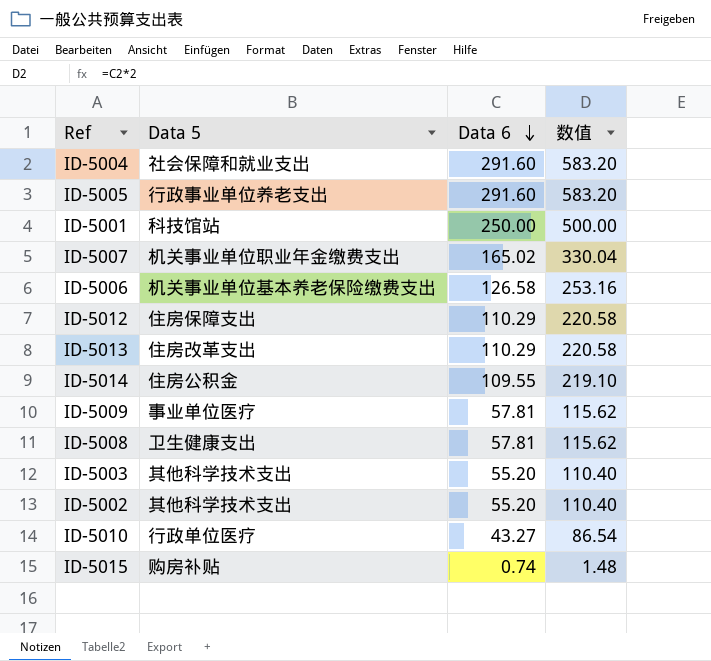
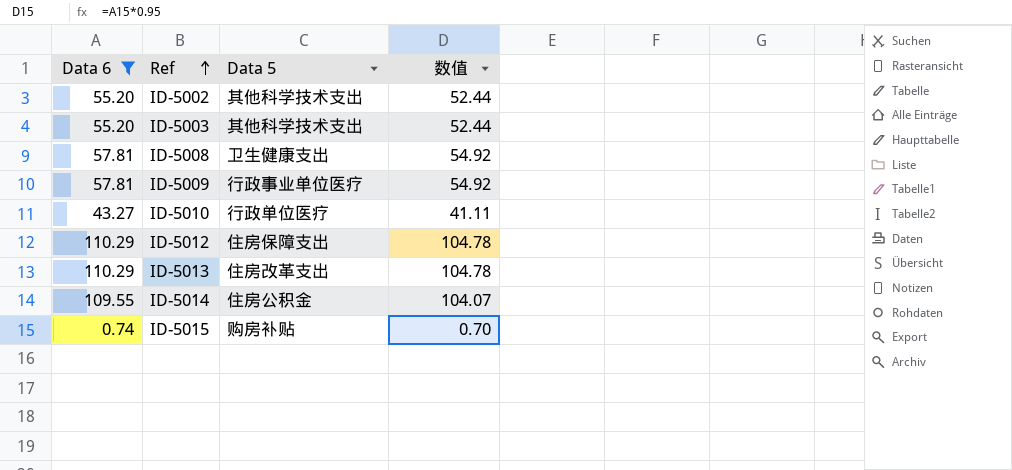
filter: none -> Data 6 <= 110.29
row order: Data 6 descending -> Ref ascending
column Data 6 | position: 3 -> 1
column 数值 | formula: [Data 6] * 2 -> [Data 6] * 0.95
ID-5009 | Data 5: 事业单位医疗 -> 行政事业单位医疗

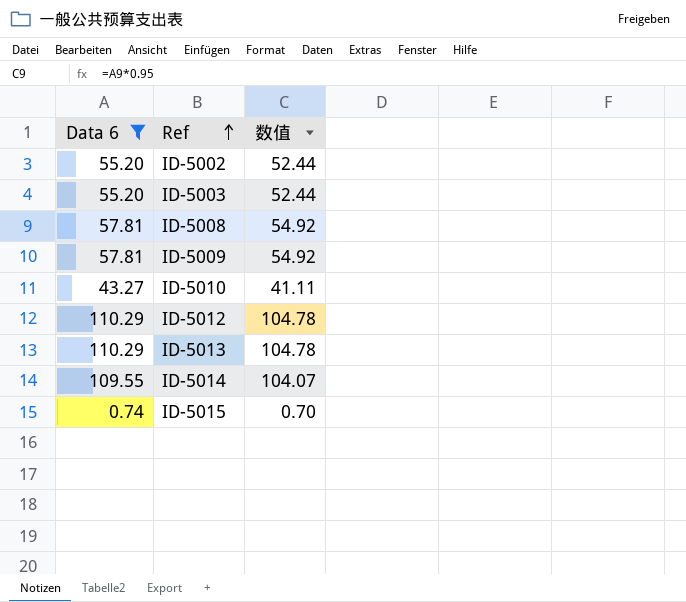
column Data 5 | position: 3 -> none

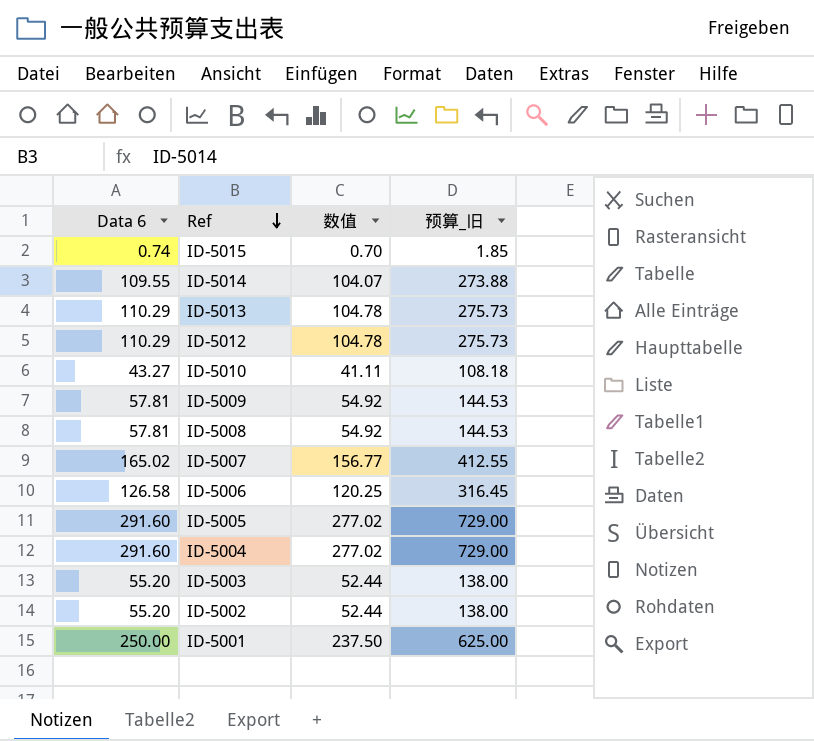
filter: Data 6 <= 110.29 -> none
row order: Ref ascending -> Ref descending
column 预算_旧 | formula: none -> [Data 6] * 2.5

